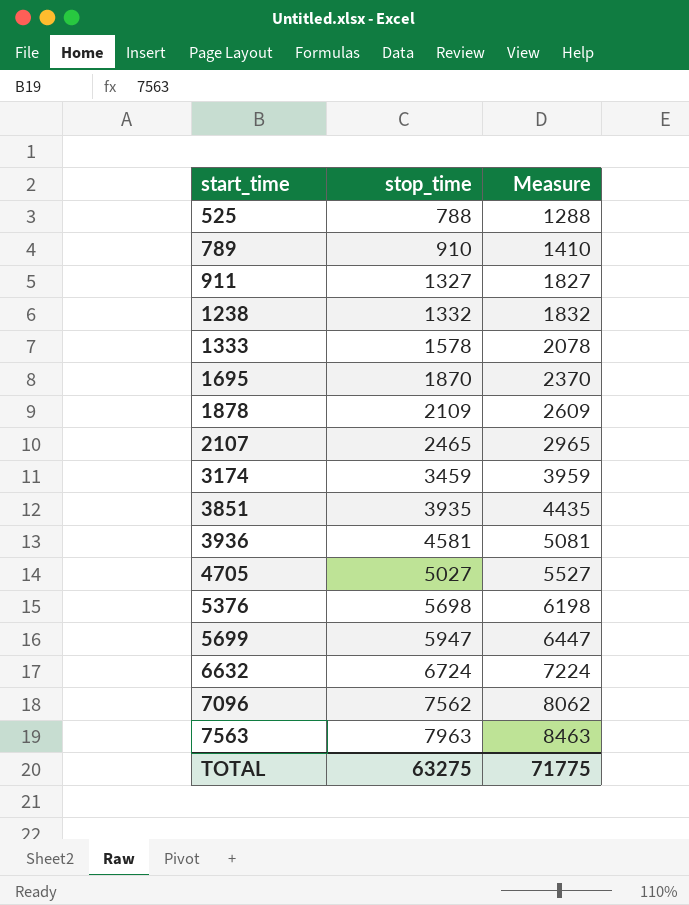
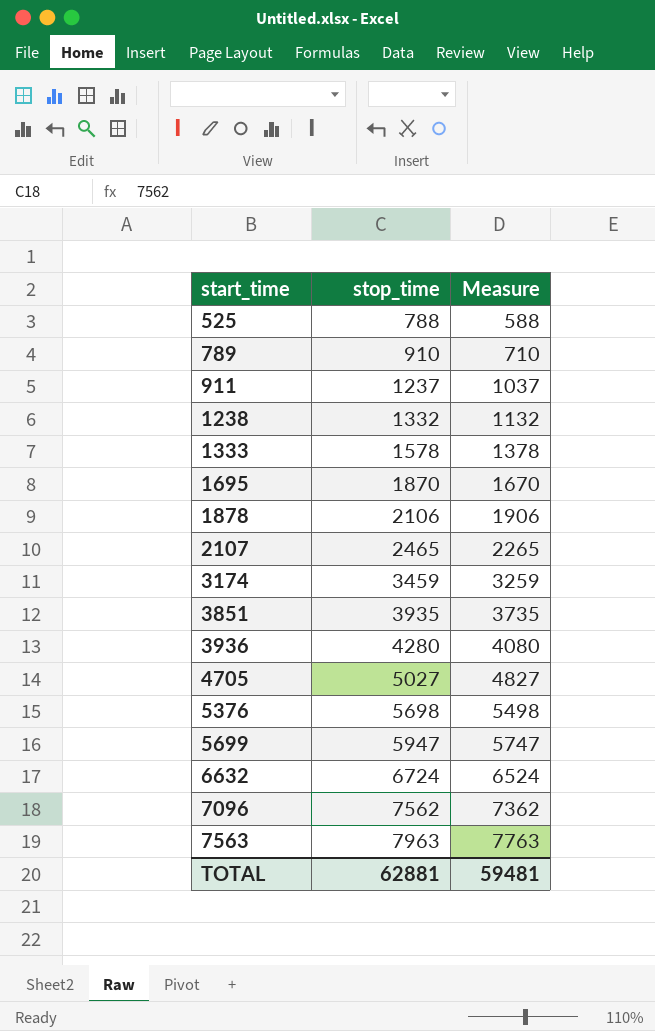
column Measure | formula: [stop_time] + 500 -> [stop_time] - 200
911 | stop_time: 1327 -> 1237
1878 | stop_time: 2109 -> 2106
3936 | stop_time: 4581 -> 4280
TOTAL | stop_time: 63275 -> 62881
TOTAL | Measure: 71775 -> 59481

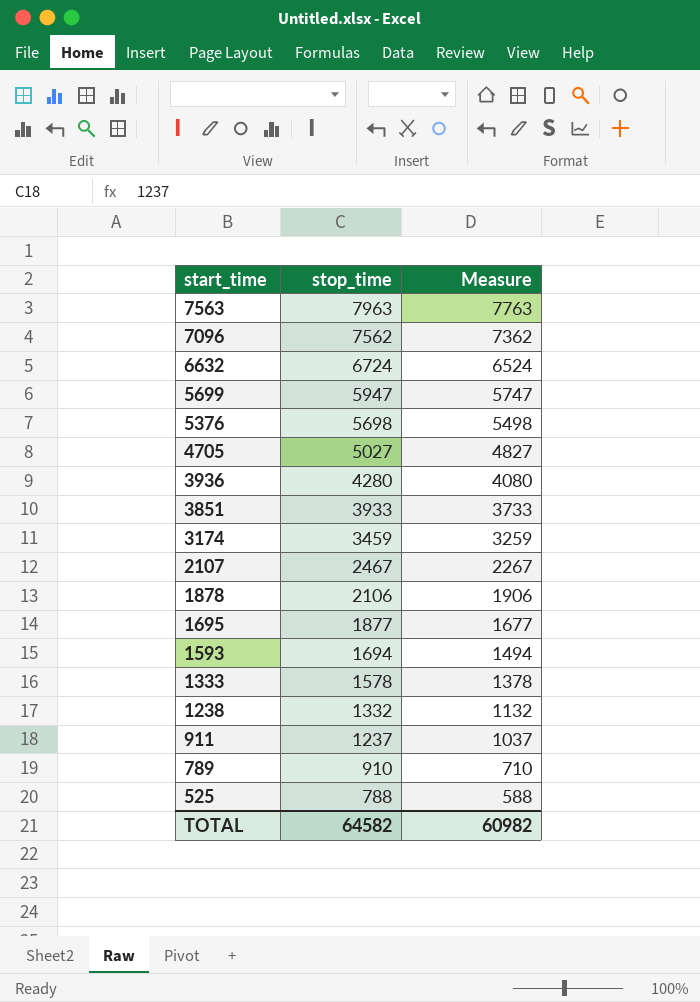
row order: start_time ascending -> start_time descending
3851 | stop_time: 3935 -> 3933
3851 | Measure: 3735 -> 3733
2107 | stop_time: 2465 -> 2467
2107 | Measure: 2265 -> 2267
1695 | stop_time: 1870 -> 1877
1695 | Measure: 1670 -> 1677
row 1593: none -> 1694 | 1494
TOTAL | stop_time: 62881 -> 64582
TOTAL | Measure: 59481 -> 60982

